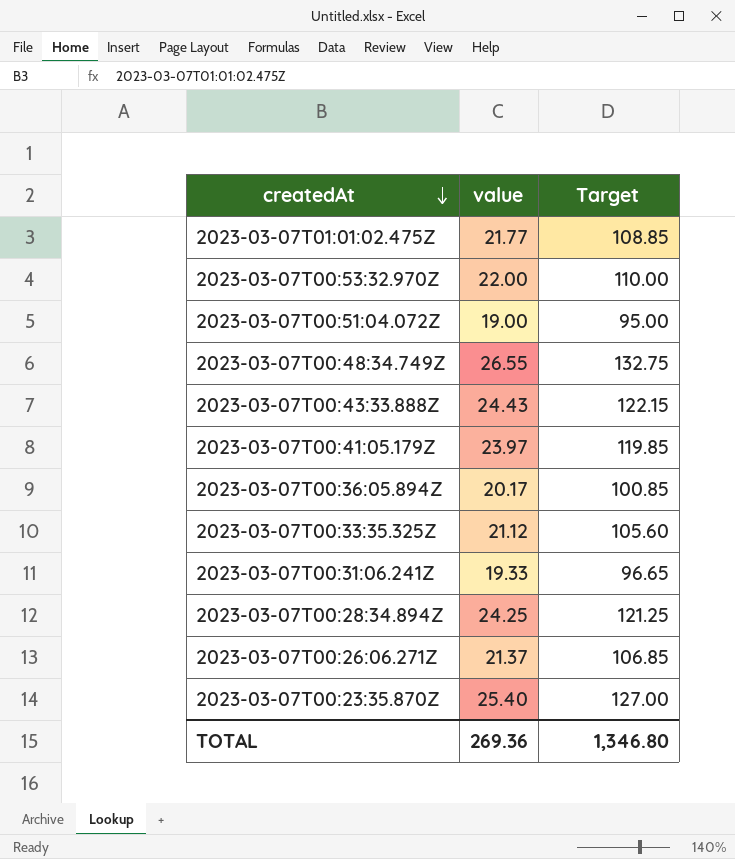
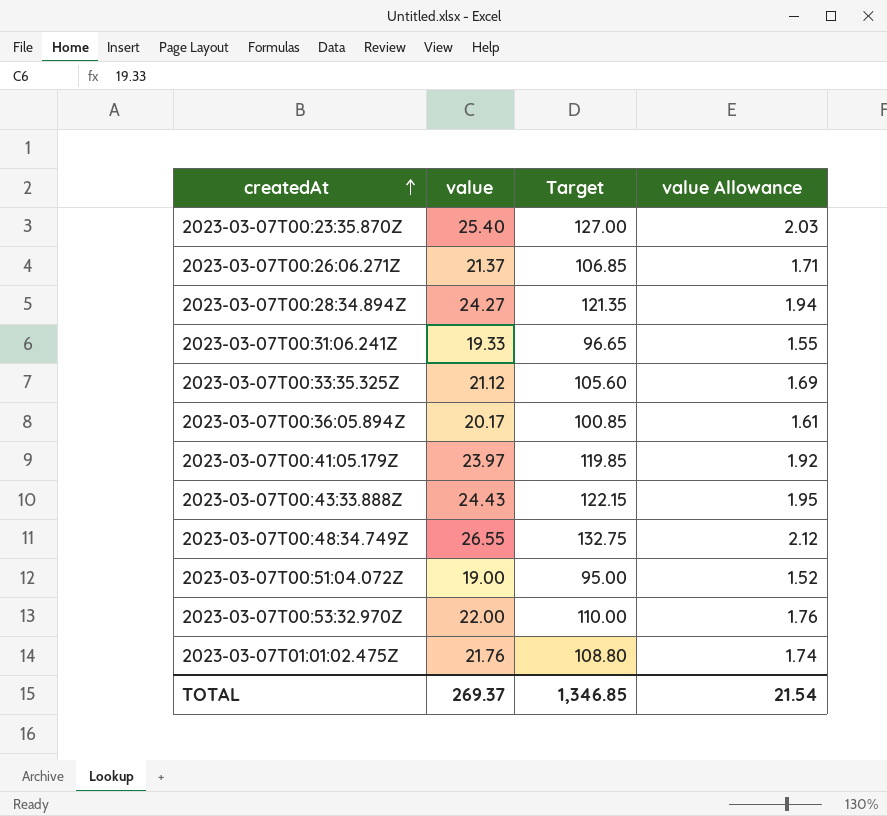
row order: createdAt descending -> createdAt ascending
column value Allowance | formula: none -> [value] * 0.08
2023-03-07T00:28:34.894Z | value: 24.25 -> 24.27
2023-03-07T00:28:34.894Z | Target: 121.25 -> 121.35
2023-03-07T01:01:02.475Z | value: 21.77 -> 21.76
2023-03-07T01:01:02.475Z | Target: 108.85 -> 108.80
TOTAL | value: 269.36 -> 269.37
TOTAL | Target: 1,346.80 -> 1,346.85

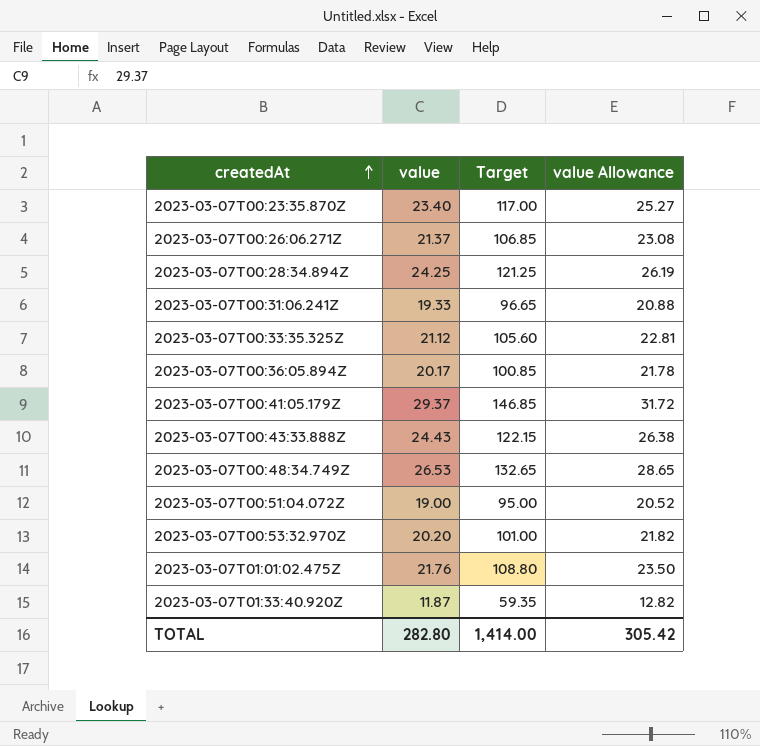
column value Allowance | formula: [value] * 0.08 -> [value] * 1.08
2023-03-07T00:23:35.870Z | value: 25.40 -> 23.40
2023-03-07T00:23:35.870Z | Target: 127.00 -> 117.00
2023-03-07T00:28:34.894Z | value: 24.27 -> 24.25
2023-03-07T00:28:34.894Z | Target: 121.35 -> 121.25
2023-03-07T00:41:05.179Z | value: 23.97 -> 29.37
2023-03-07T00:41:05.179Z | Target: 119.85 -> 146.85
2023-03-07T00:48:34.749Z | value: 26.55 -> 26.53
2023-03-07T00:48:34.749Z | Target: 132.75 -> 132.65
2023-03-07T00:53:32.970Z | value: 22.00 -> 20.20
2023-03-07T00:53:32.970Z | Target: 110.00 -> 101.00
row 2023-03-07T01:33:40.920Z: none -> 11.87 | 59.35 | 12.82
TOTAL | value: 269.37 -> 282.80
TOTAL | Target: 1,346.85 -> 1,414.00
TOTAL | value Allowance: 21.54 -> 305.42

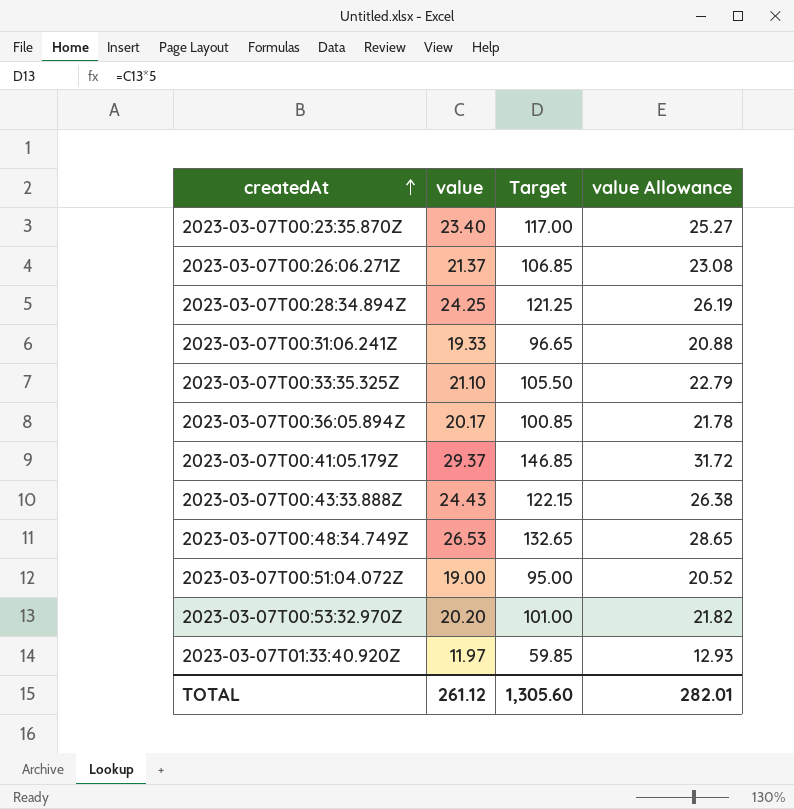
row 2023-03-07T01:01:02.475Z: 21.76 | 108.80 | 23.50 -> none
2023-03-07T00:33:35.325Z | value: 21.12 -> 21.10
2023-03-07T00:33:35.325Z | Target: 105.60 -> 105.50
2023-03-07T00:33:35.325Z | value Allowance: 22.81 -> 22.79
2023-03-07T01:33:40.920Z | value: 11.87 -> 11.97
2023-03-07T01:33:40.920Z | Target: 59.35 -> 59.85
2023-03-07T01:33:40.920Z | value Allowance: 12.82 -> 12.93
TOTAL | value: 282.80 -> 261.12
TOTAL | Target: 1,414.00 -> 1,305.60
TOTAL | value Allowance: 305.42 -> 282.01

